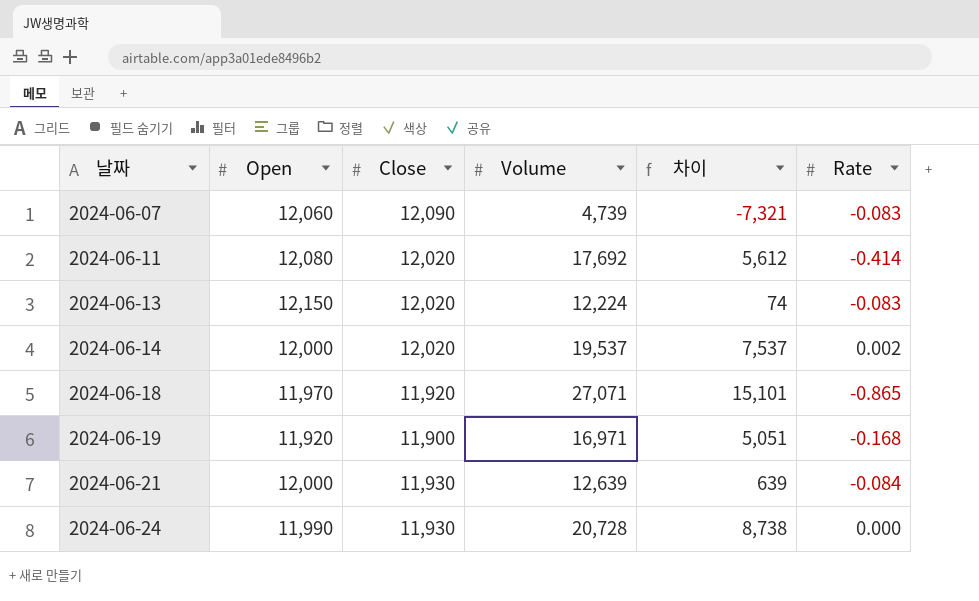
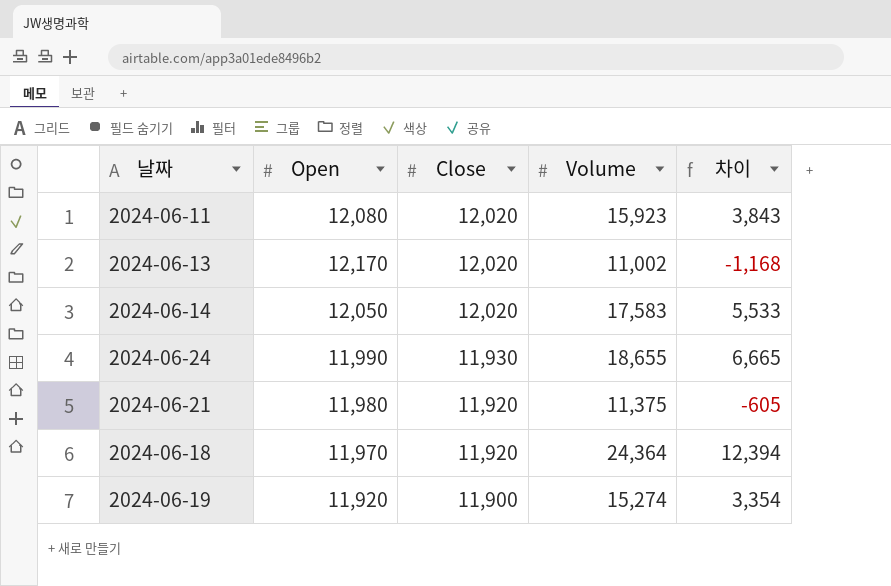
row order: 날짜 ascending -> Close descending
column Rate | position: 6 -> none
row 2024-06-07: 12,060 | 12,090 | 4,739 | -7,321 | -0.083 -> none
2024-06-11 | Volume: 17,692 -> 15,923
2024-06-11 | 차이: 5,612 -> 3,843
2024-06-13 | Open: 12,150 -> 12,170
2024-06-13 | Volume: 12,224 -> 11,002
2024-06-13 | 차이: 74 -> -1,168
2024-06-14 | Open: 12,000 -> 12,050
2024-06-14 | Volume: 19,537 -> 17,583
2024-06-14 | 차이: 7,537 -> 5,533
2024-06-24 | Volume: 20,728 -> 18,655
2024-06-24 | 차이: 8,738 -> 6,665
2024-06-21 | Open: 12,000 -> 11,980
2024-06-21 | Close: 11,930 -> 11,920
2024-06-21 | Volume: 12,639 -> 11,375
2024-06-21 | 차이: 639 -> -605
2024-06-18 | Volume: 27,071 -> 24,364
2024-06-18 | 차이: 15,101 -> 12,394
2024-06-19 | Volume: 16,971 -> 15,274
2024-06-19 | 차이: 5,051 -> 3,354

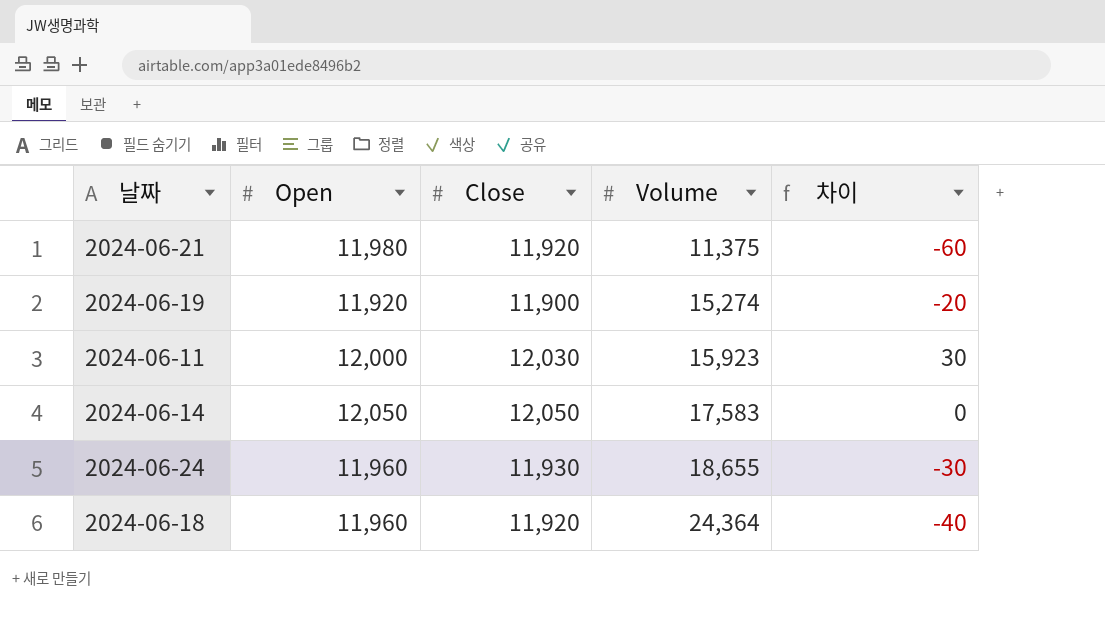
row order: Close descending -> Volume ascending
column 차이 | formula: [Volume] - [Open] -> [Close] - [Open]
row 2024-06-13: 12,170 | 12,020 | 11,002 | -1,168 -> none
2024-06-11 | Open: 12,080 -> 12,000
2024-06-11 | Close: 12,020 -> 12,030
2024-06-14 | Close: 12,020 -> 12,050
2024-06-24 | Open: 11,990 -> 11,960
2024-06-18 | Open: 11,970 -> 11,960

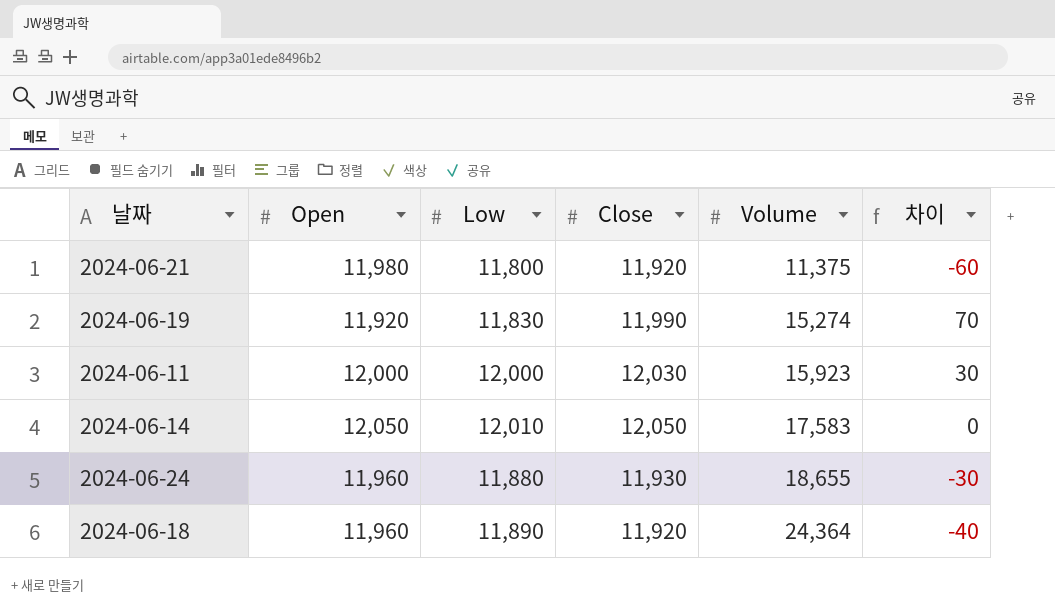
column Low | position: none -> 3
2024-06-19 | Close: 11,900 -> 11,990
2024-06-19 | 차이: -20 -> 70

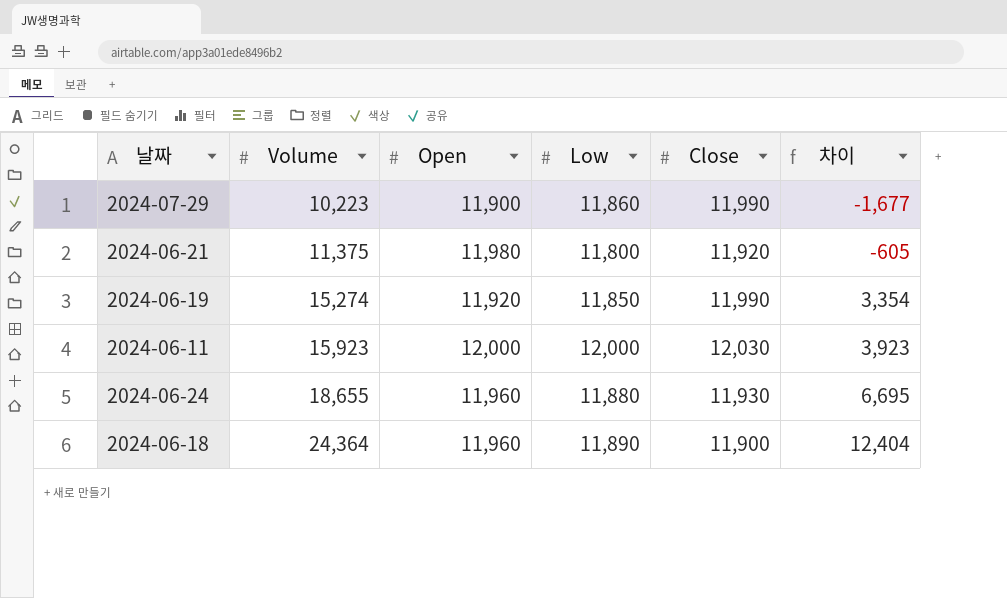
column Volume | position: 5 -> 2
column 차이 | formula: [Close] - [Open] -> [Volume] - [Open]
row 2024-06-14: 12,050 | 12,010 | 12,050 | 17,583 | 0 -> none
row 2024-07-29: none -> 10,223 | 11,900 | 11,860 | 11,990 | -1,677
2024-06-19 | Low: 11,830 -> 11,850
2024-06-18 | Close: 11,920 -> 11,900

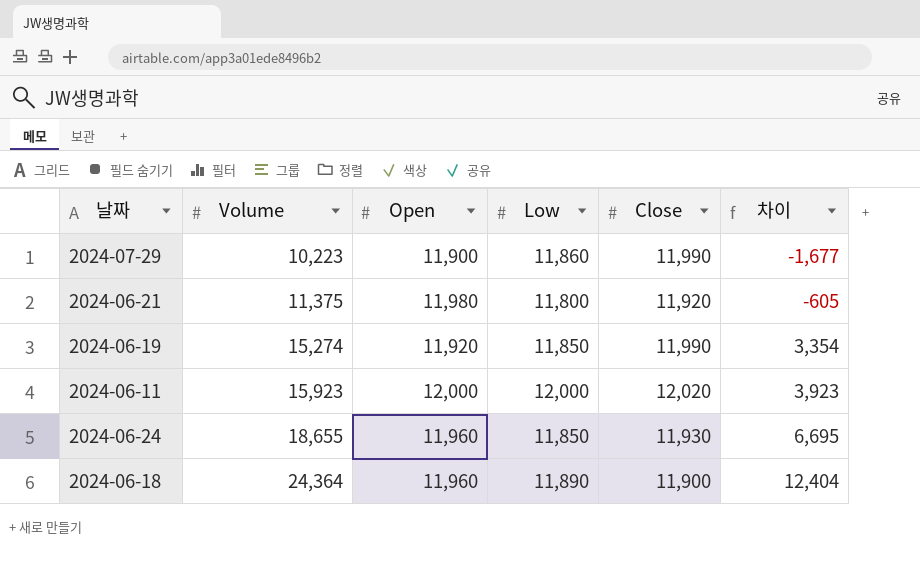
2024-06-11 | Close: 12,030 -> 12,020
2024-06-24 | Low: 11,880 -> 11,850

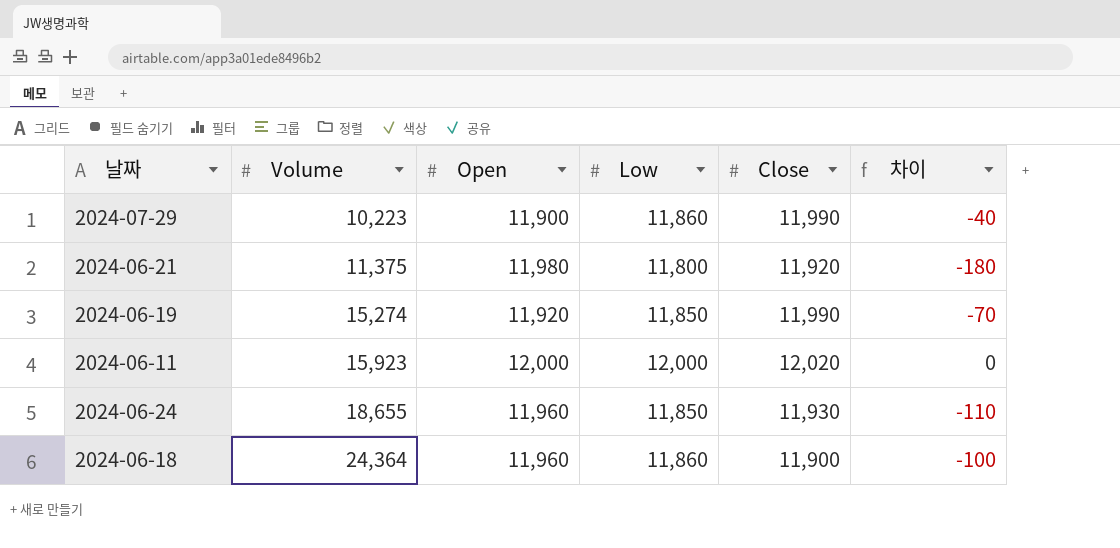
column 차이 | formula: [Volume] - [Open] -> [Low] - [Open]
2024-06-18 | Low: 11,890 -> 11,860

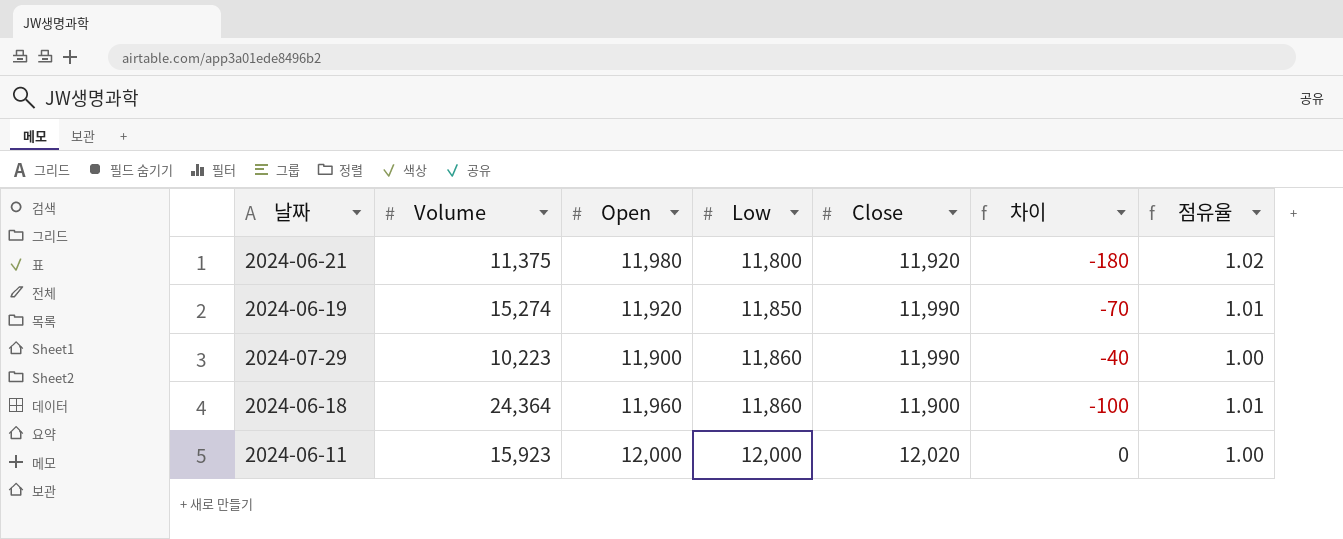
row order: Volume ascending -> Low ascending
column 점유율 | formula: none -> [Open] / [Low]
row 2024-06-24: 18,655 | 11,960 | 11,850 | 11,930 | -110 -> none

